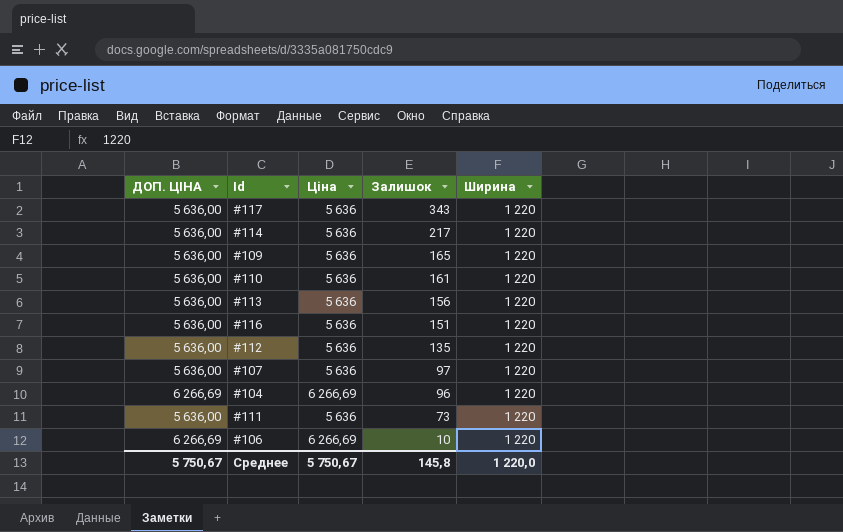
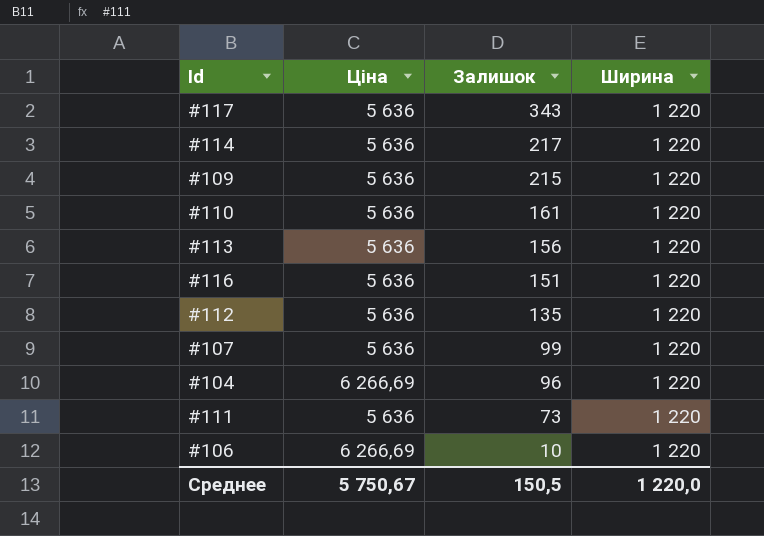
column ДОП. ЦІНА | position: 1 -> none
#109 | Залишок: 165 -> 215
#107 | Залишок: 97 -> 99
Среднее | Залишок: 145,8 -> 150,5

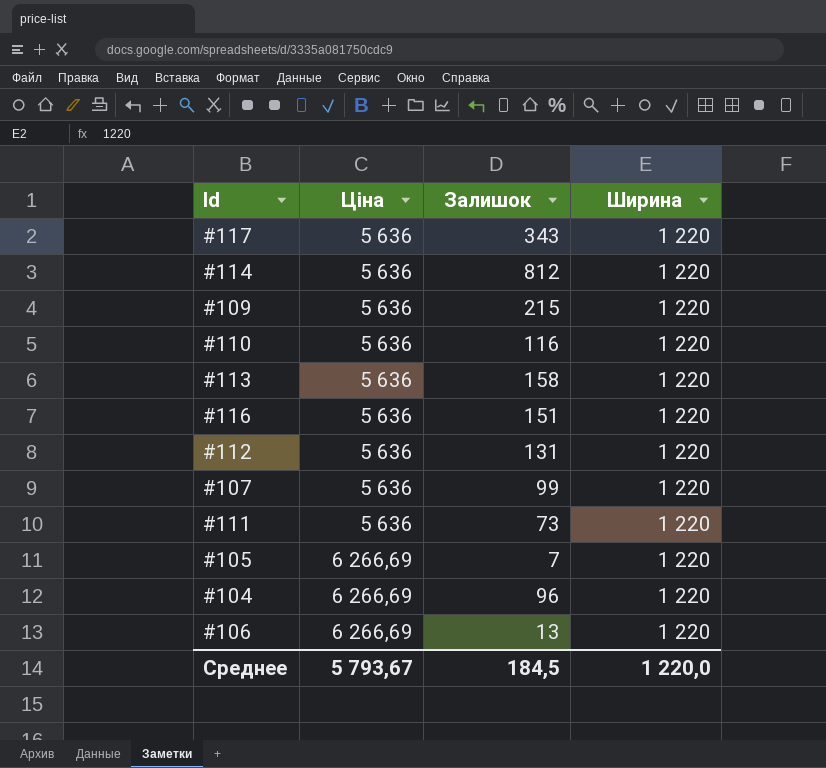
row order: Залишок descending -> Ціна ascending
#114 | Залишок: 217 -> 812
#110 | Залишок: 161 -> 116
#113 | Залишок: 156 -> 158
#112 | Залишок: 135 -> 131
row #105: none -> 6 266,69 | 7 | 1 220
#106 | Залишок: 10 -> 13
Среднее | Ціна: 5 750,67 -> 5 793,67
Среднее | Залишок: 150,5 -> 184,5

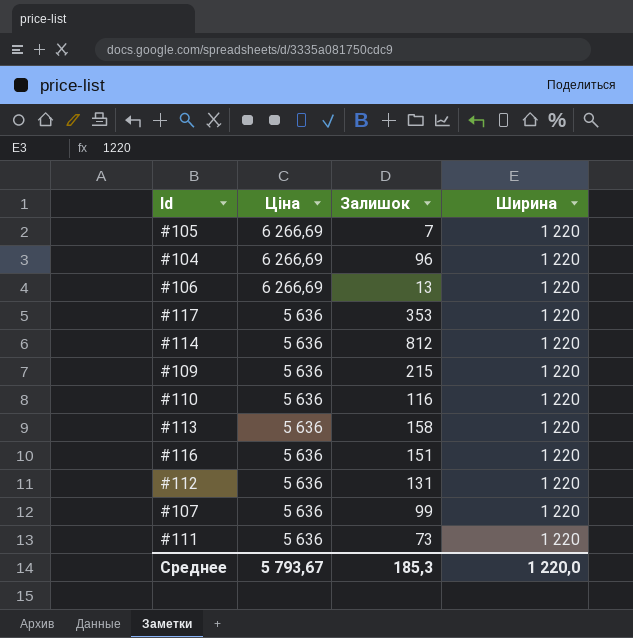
row order: Ціна ascending -> Ціна descending
#117 | Залишок: 343 -> 353
Среднее | Залишок: 184,5 -> 185,3

